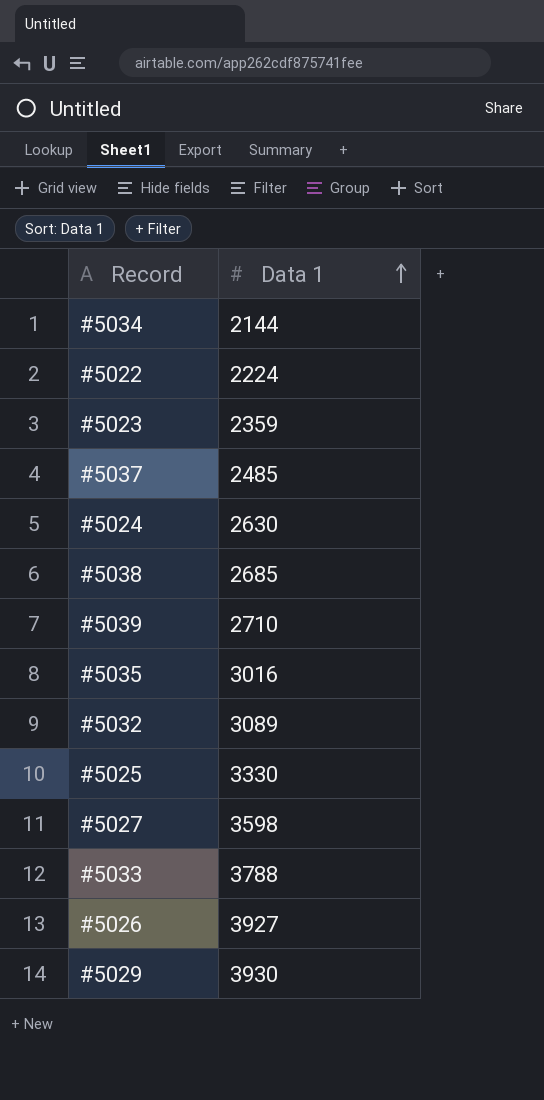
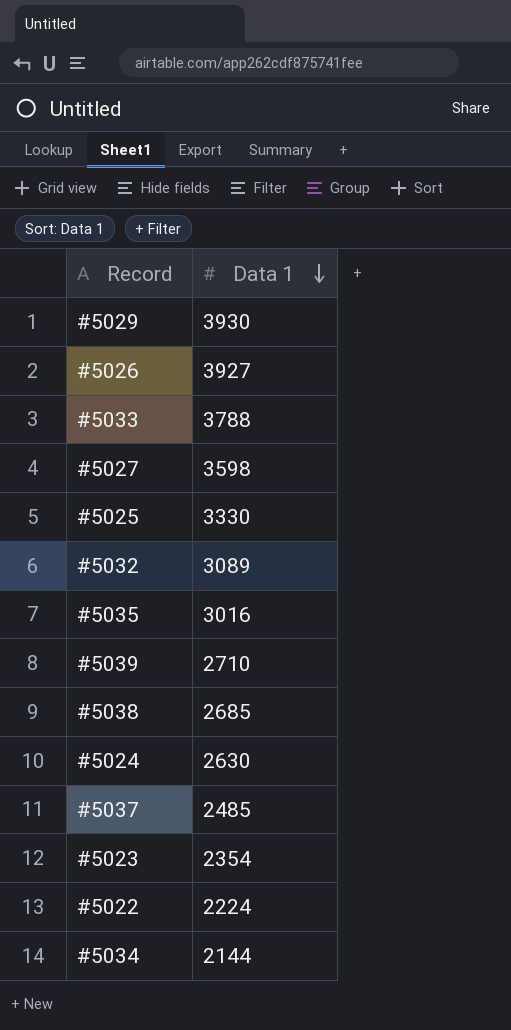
row order: Data 1 ascending -> Data 1 descending
#5023 | Data 1: 2359 -> 2354

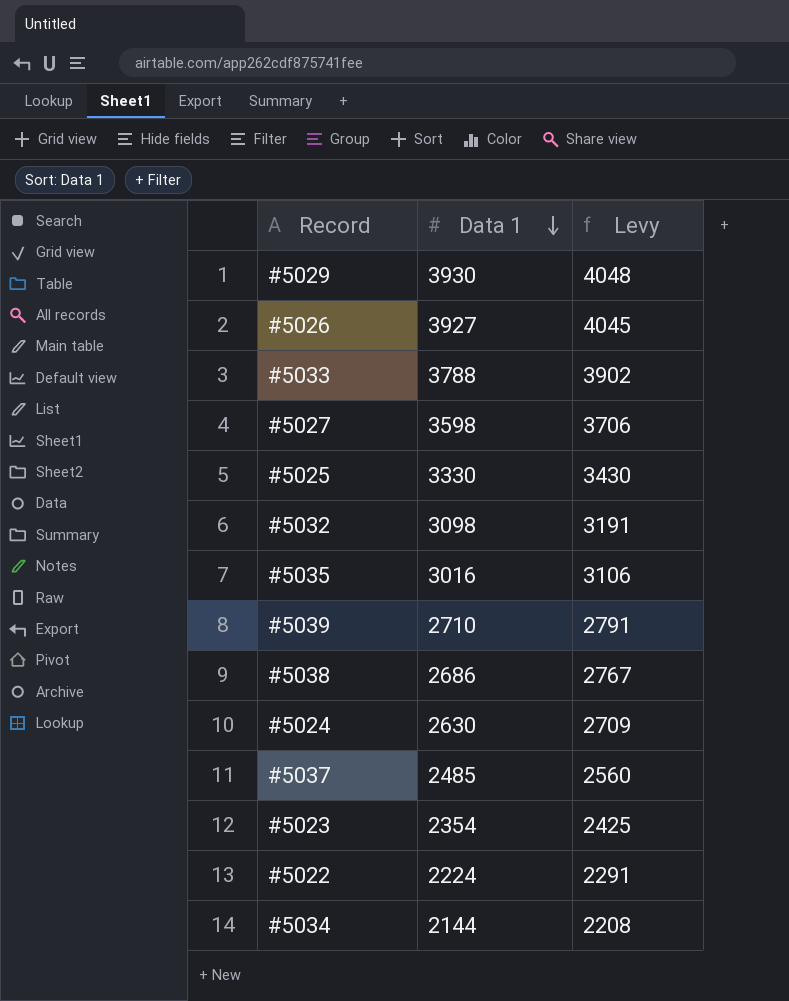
column Levy | formula: none -> [Data 1] * 1.03
#5032 | Data 1: 3089 -> 3098
#5038 | Data 1: 2685 -> 2686

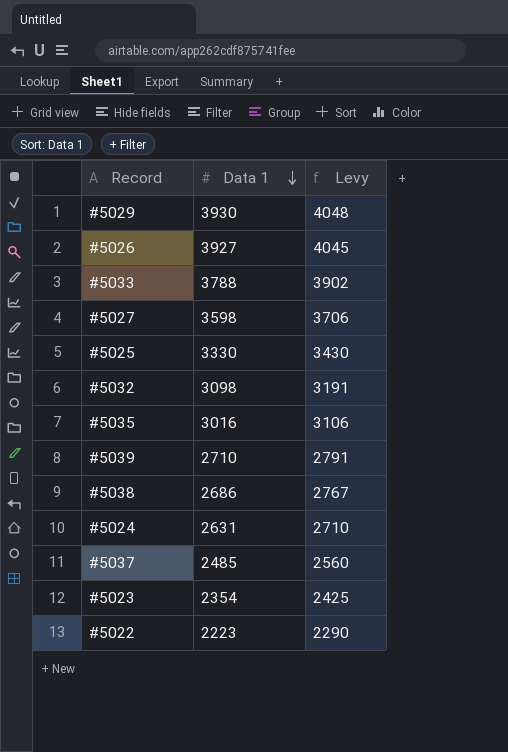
row #5034: 2144 | 2208 -> none
#5024 | Data 1: 2630 -> 2631
#5024 | Levy: 2709 -> 2710
#5022 | Data 1: 2224 -> 2223
#5022 | Levy: 2291 -> 2290

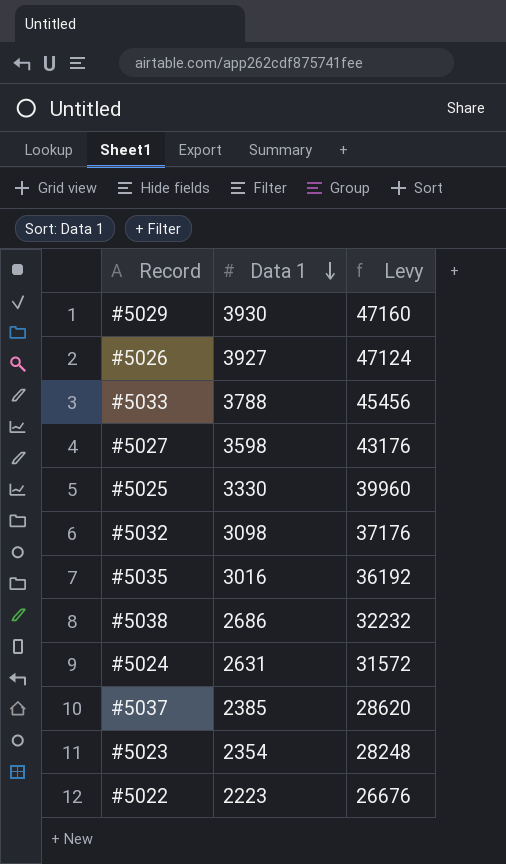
column Levy | formula: [Data 1] * 1.03 -> [Data 1] * 12
row #5039: 2710 | 2791 -> none
#5037 | Data 1: 2485 -> 2385

